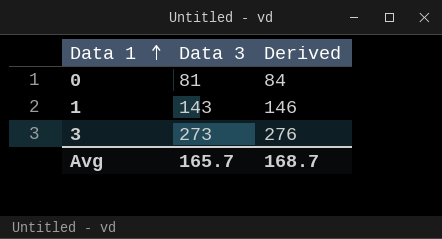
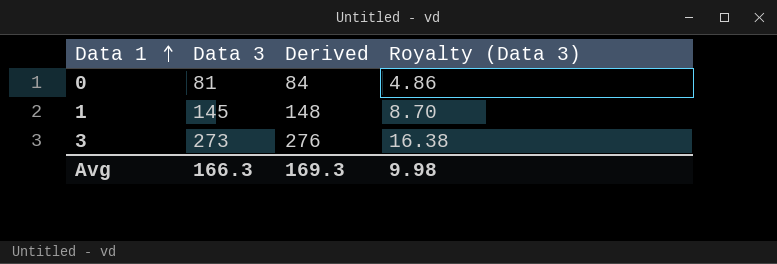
column Royalty (Data 3) | formula: none -> [Data 3] * 0.06
1 | Data 3: 143 -> 145
1 | Derived: 146 -> 148
Avg | Data 3: 165.7 -> 166.3
Avg | Derived: 168.7 -> 169.3

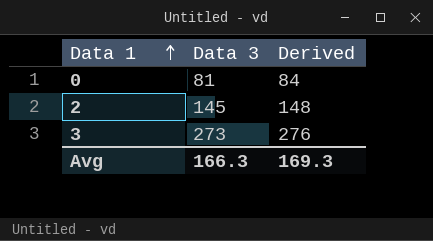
column Royalty (Data 3) | formula: [Data 3] * 0.06 -> none
row 1: 145 | 148 | 8.70 -> none
row 2: none -> 145 | 148

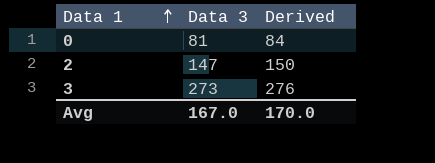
2 | Data 3: 145 -> 147
2 | Derived: 148 -> 150
Avg | Data 3: 166.3 -> 167.0
Avg | Derived: 169.3 -> 170.0

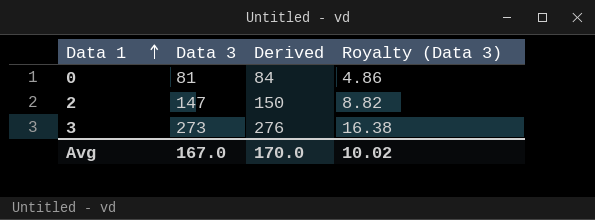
column Royalty (Data 3) | formula: none -> [Data 3] * 0.06

